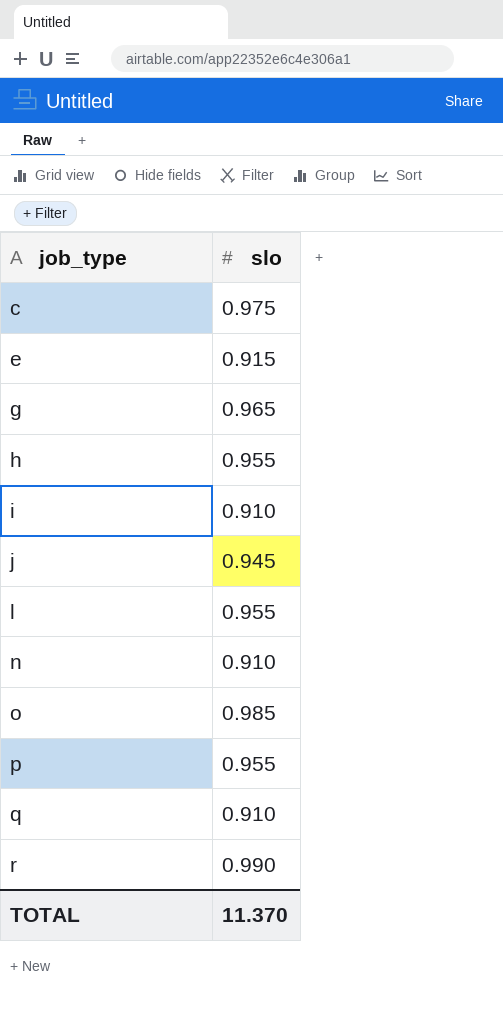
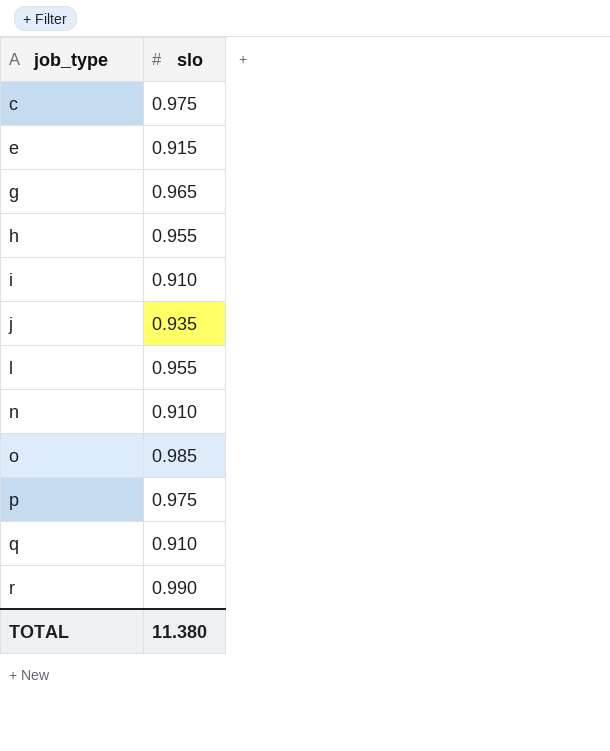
j | slo: 0.945 -> 0.935
p | slo: 0.955 -> 0.975
TOTAL | slo: 11.370 -> 11.380

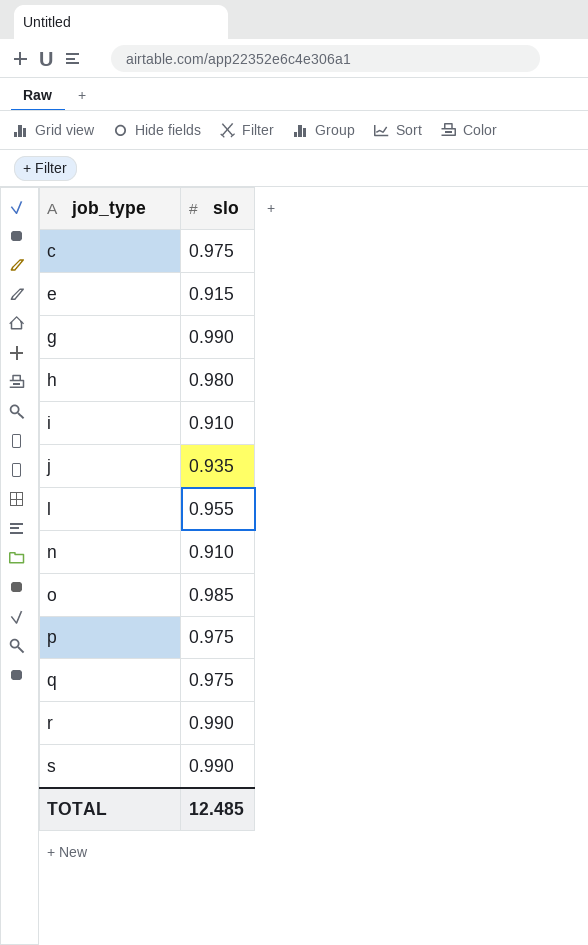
g | slo: 0.965 -> 0.990
h | slo: 0.955 -> 0.980
q | slo: 0.910 -> 0.975
row s: none -> 0.990
TOTAL | slo: 11.380 -> 12.485

